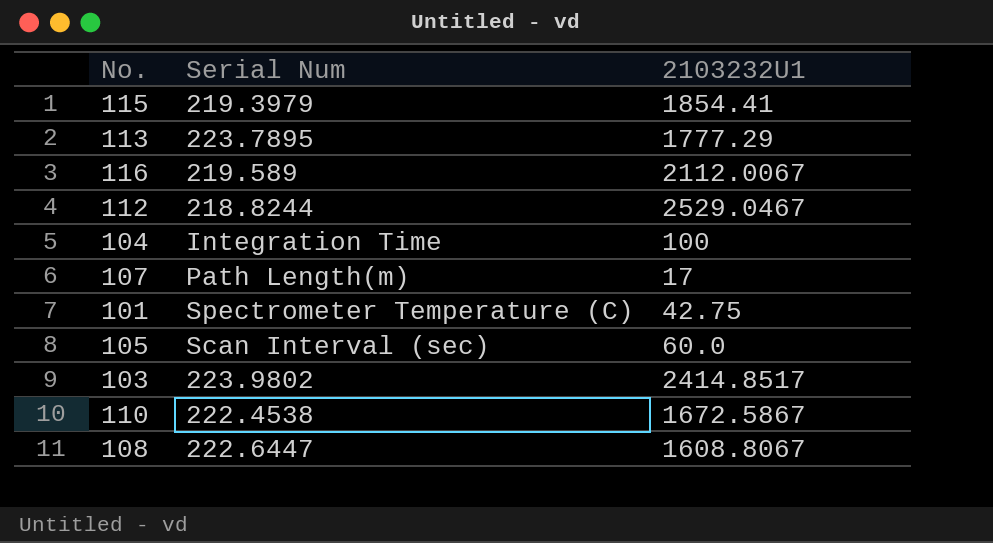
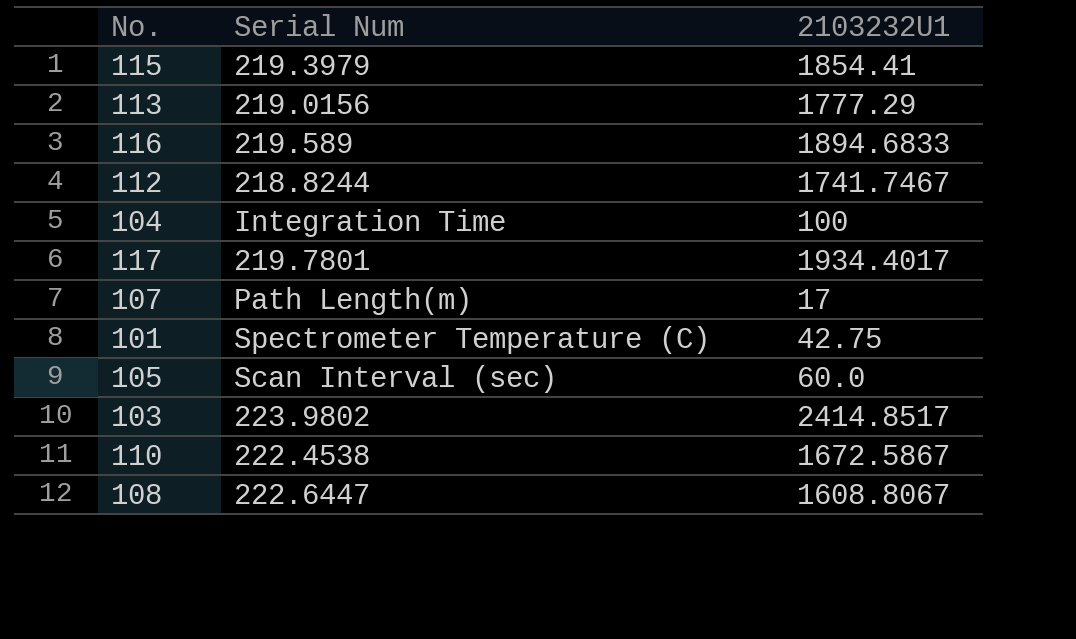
113 | Serial Num: 223.7895 -> 219.0156
116 | 2103232U1: 2112.0067 -> 1894.6833
112 | 2103232U1: 2529.0467 -> 1741.7467
row 117: none -> 219.7801 | 1934.4017

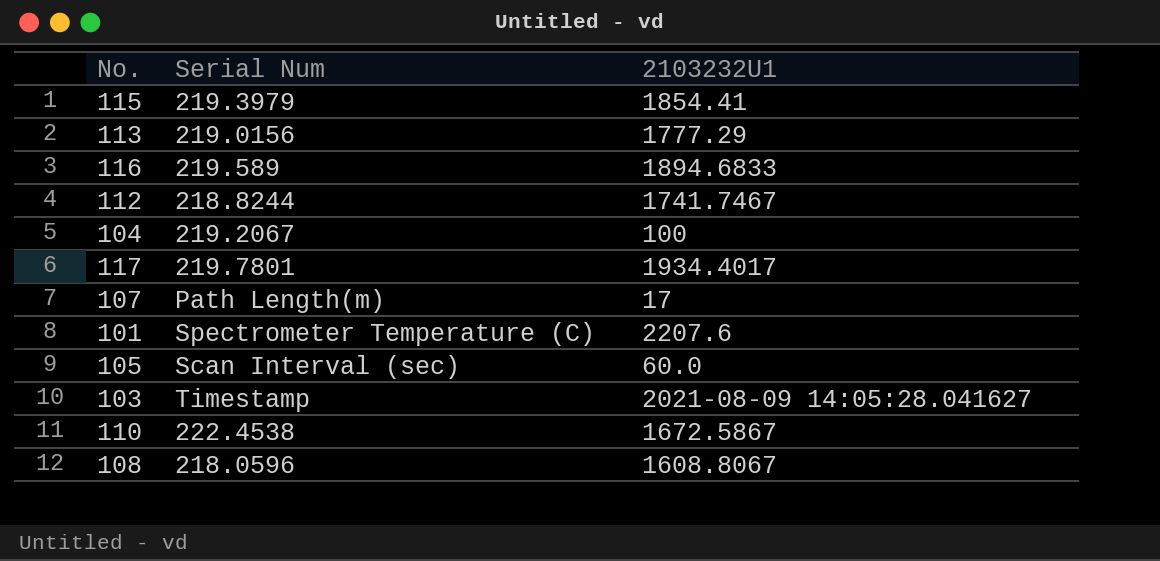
104 | Serial Num: Integration Time -> 219.2067
101 | 2103232U1: 42.75 -> 2207.6
103 | Serial Num: 223.9802 -> Timestamp
103 | 2103232U1: 2414.8517 -> 2021-08-09 14:05:28.041627
108 | Serial Num: 222.6447 -> 218.0596

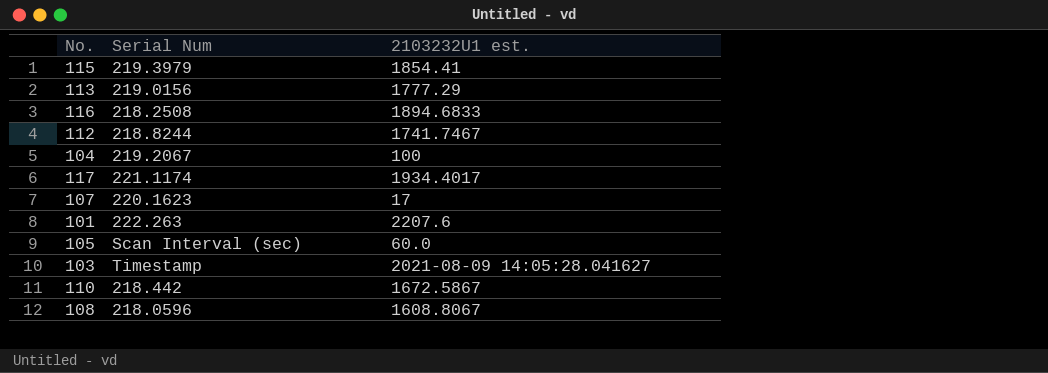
column name: 2103232U1 -> 2103232U1 est.
116 | Serial Num: 219.589 -> 218.2508
117 | Serial Num: 219.7801 -> 221.1174
107 | Serial Num: Path Length(m) -> 220.1623
101 | Serial Num: Spectrometer Temperature (C) -> 222.263
110 | Serial Num: 222.4538 -> 218.442

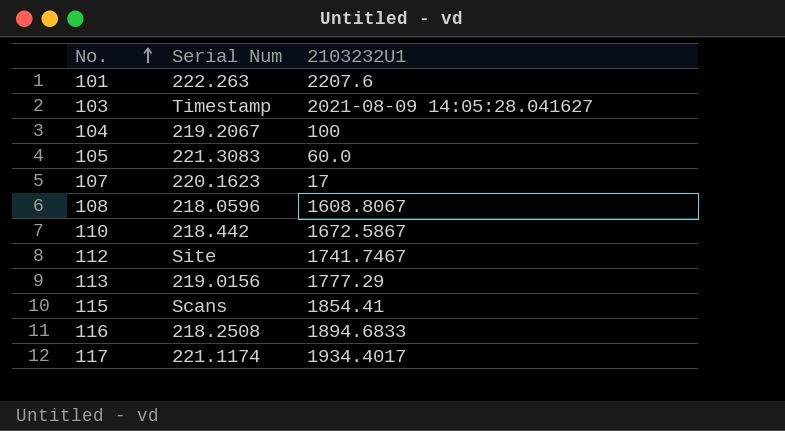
row order: none -> No. ascending
column name: 2103232U1 est. -> 2103232U1
105 | Serial Num: Scan Interval (sec) -> 221.3083
112 | Serial Num: 218.8244 -> Site
115 | Serial Num: 219.3979 -> Scans

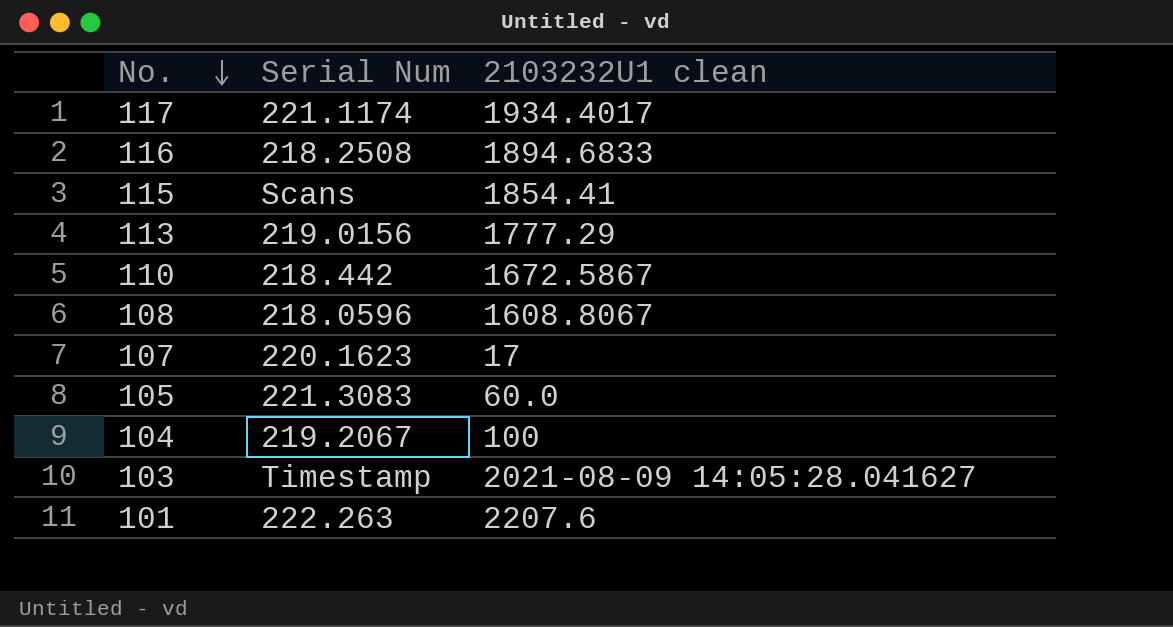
row order: No. ascending -> No. descending
column name: 2103232U1 -> 2103232U1 clean
row 112: Site | 1741.7467 -> none

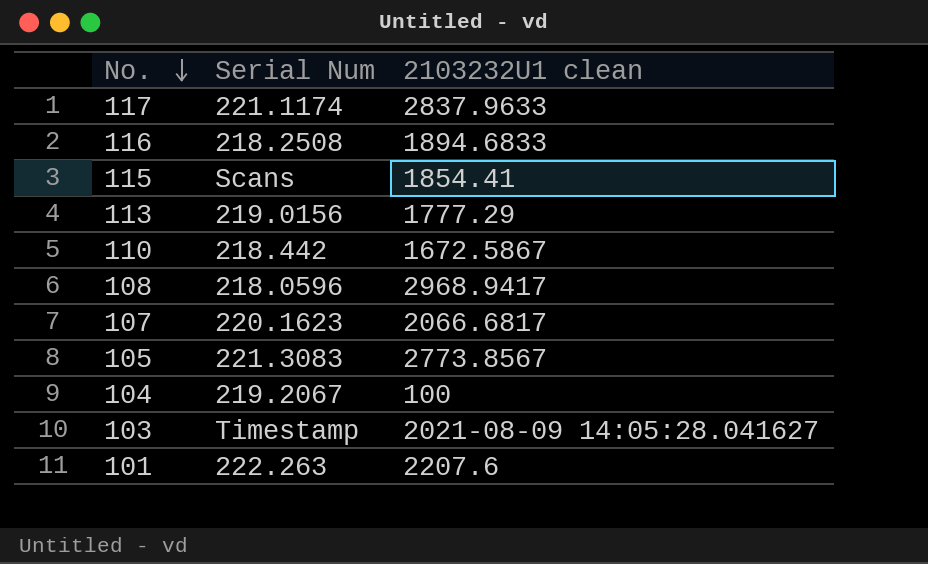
117 | 2103232U1 clean: 1934.4017 -> 2837.9633
108 | 2103232U1 clean: 1608.8067 -> 2968.9417
107 | 2103232U1 clean: 17 -> 2066.6817
105 | 2103232U1 clean: 60.0 -> 2773.8567

